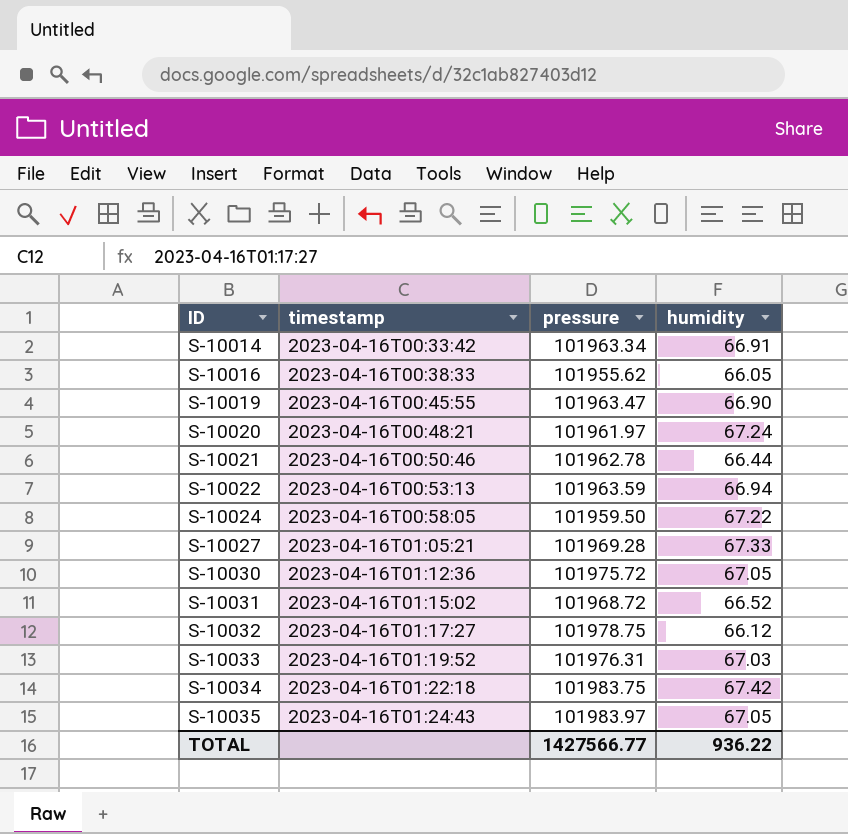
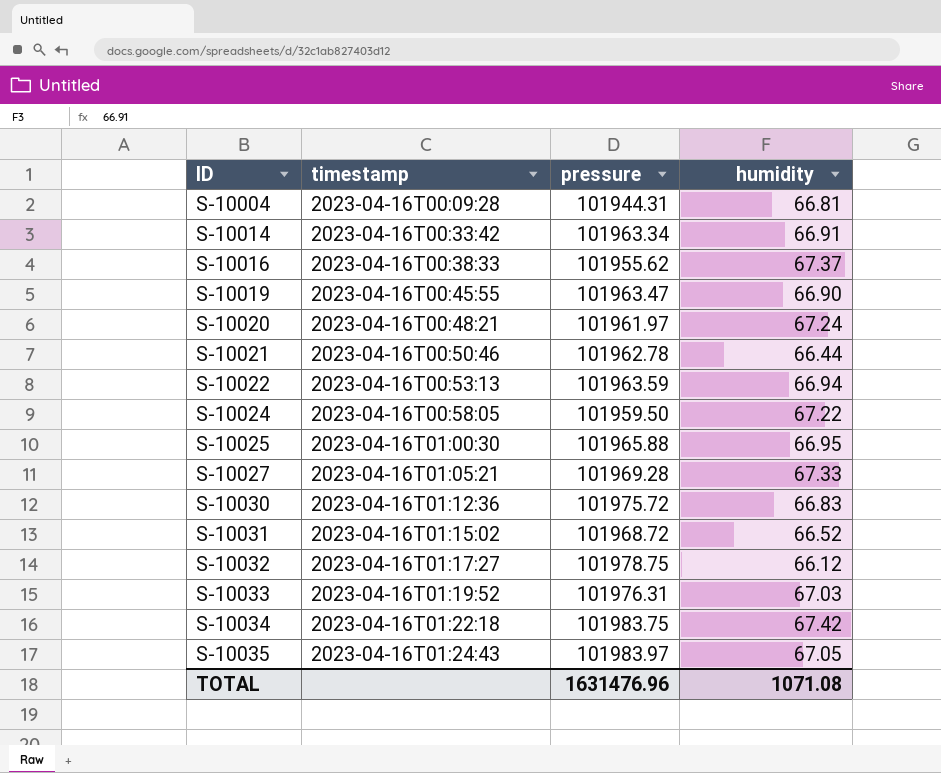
row S-10004: none -> 2023-04-16T00:09:28 | 101944.31 | 66.81
S-10016 | humidity: 66.05 -> 67.37
row S-10025: none -> 2023-04-16T01:00:30 | 101965.88 | 66.95
S-10030 | humidity: 67.05 -> 66.83
TOTAL | pressure: 1427566.77 -> 1631476.96
TOTAL | humidity: 936.22 -> 1071.08

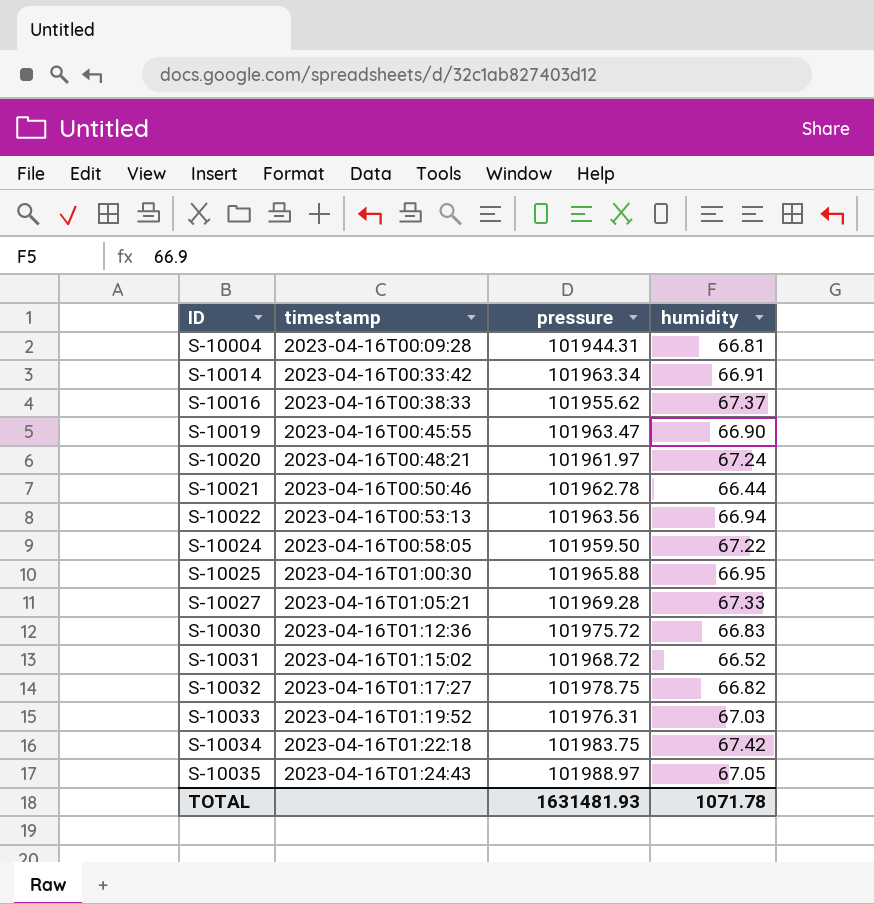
S-10022 | pressure: 101963.59 -> 101963.56
S-10032 | humidity: 66.12 -> 66.82
S-10035 | pressure: 101983.97 -> 101988.97
TOTAL | pressure: 1631476.96 -> 1631481.93
TOTAL | humidity: 1071.08 -> 1071.78

